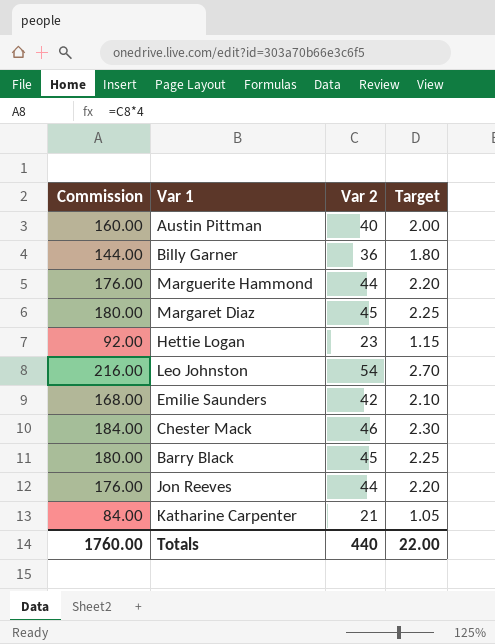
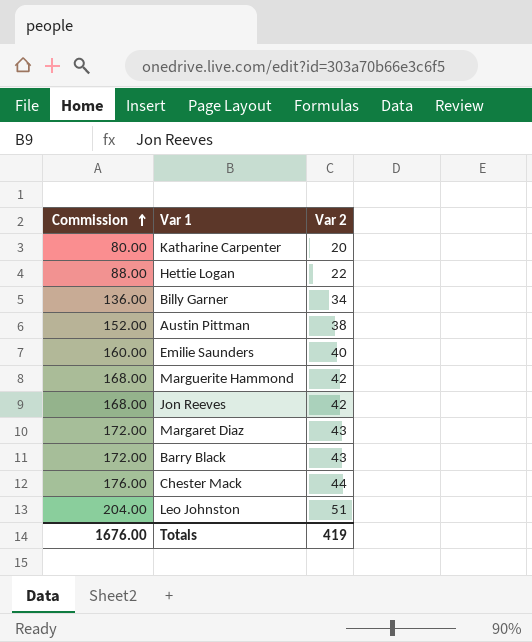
row order: none -> Commission ascending
column Target | formula: [Var 2] * 0.05 -> none
Katharine Carpenter | Commission: 84.00 -> 80.00
Katharine Carpenter | Var 2: 21 -> 20
Hettie Logan | Commission: 92.00 -> 88.00
Hettie Logan | Var 2: 23 -> 22
Billy Garner | Commission: 144.00 -> 136.00
Billy Garner | Var 2: 36 -> 34
Austin Pittman | Commission: 160.00 -> 152.00
Austin Pittman | Var 2: 40 -> 38
Emilie Saunders | Commission: 168.00 -> 160.00
Emilie Saunders | Var 2: 42 -> 40
Marguerite Hammond | Commission: 176.00 -> 168.00
Marguerite Hammond | Var 2: 44 -> 42
Jon Reeves | Commission: 176.00 -> 168.00
Jon Reeves | Var 2: 44 -> 42
Margaret Diaz | Commission: 180.00 -> 172.00
Margaret Diaz | Var 2: 45 -> 43
Barry Black | Commission: 180.00 -> 172.00
Barry Black | Var 2: 45 -> 43
Chester Mack | Commission: 184.00 -> 176.00
Chester Mack | Var 2: 46 -> 44
Leo Johnston | Commission: 216.00 -> 204.00
Leo Johnston | Var 2: 54 -> 51
Totals | Commission: 1760.00 -> 1676.00
Totals | Var 2: 440 -> 419

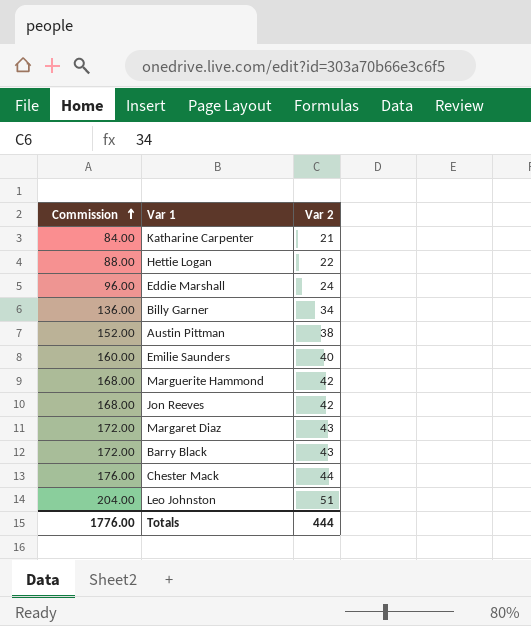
Katharine Carpenter | Commission: 80.00 -> 84.00
Katharine Carpenter | Var 2: 20 -> 21
row Eddie Marshall: none -> 96.00 | 24
Totals | Commission: 1676.00 -> 1776.00
Totals | Var 2: 419 -> 444

